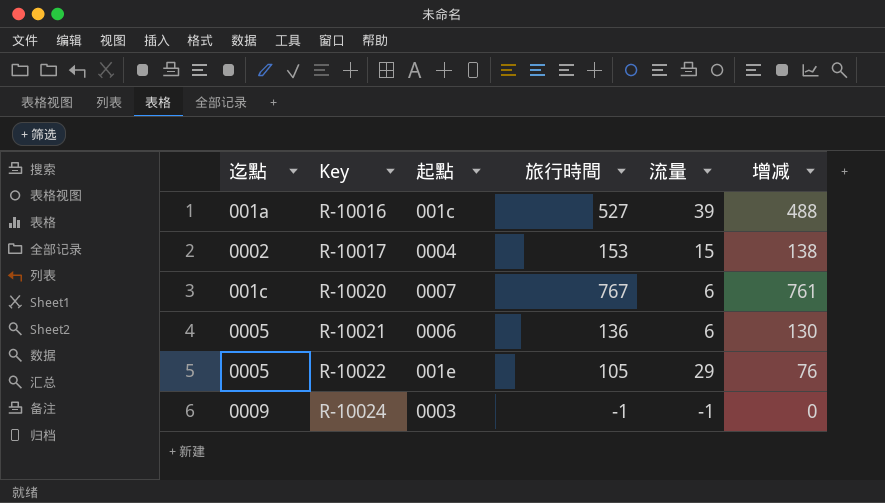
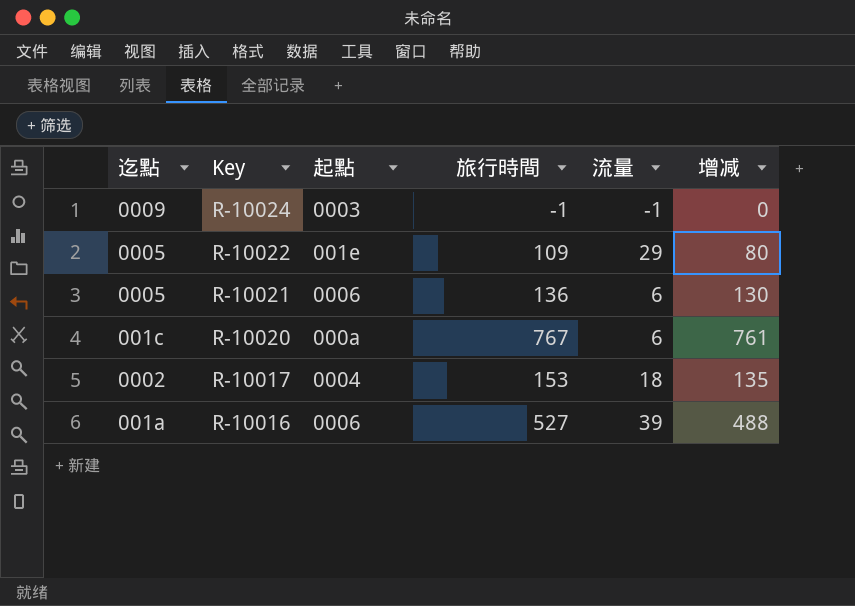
row order: Key ascending -> Key descending
R-10022 | 旅行時間: 105 -> 109
R-10022 | 增减: 76 -> 80
R-10020 | 起點: 0007 -> 000a
R-10017 | 流量: 15 -> 18
R-10017 | 增减: 138 -> 135
R-10016 | 起點: 001c -> 0006

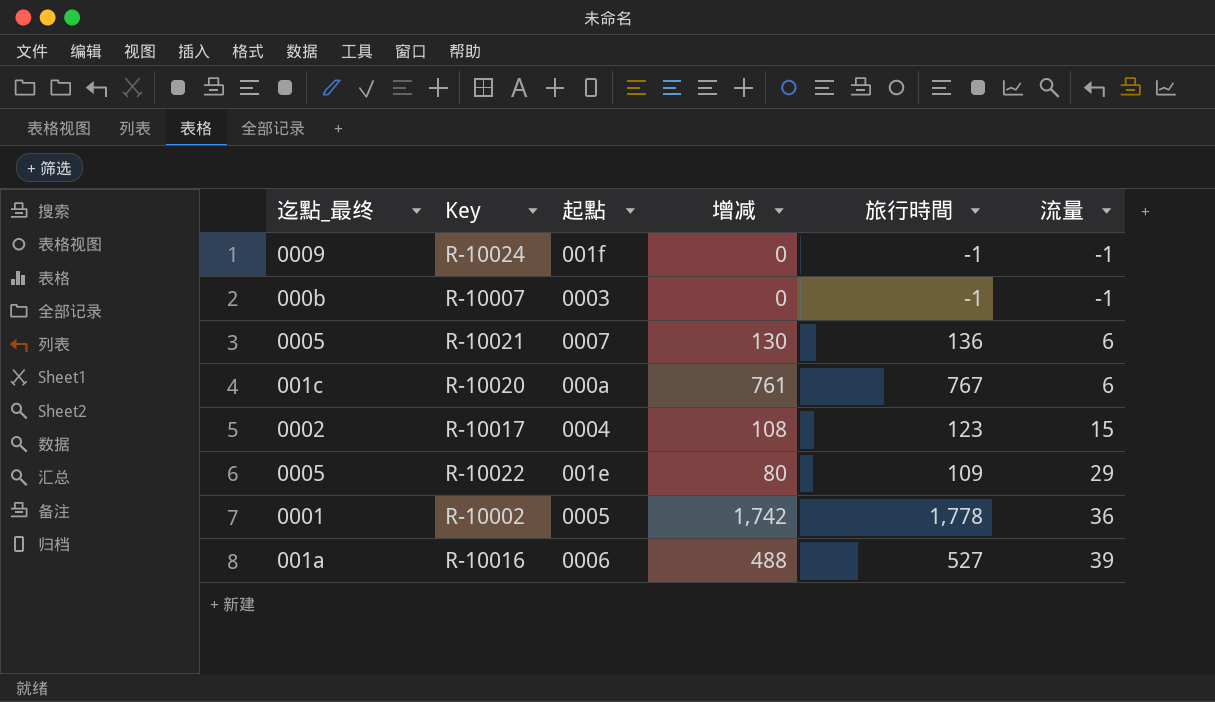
row order: Key descending -> 流量 ascending
column name: 迄點 -> 迄點_最终
column 增减 | position: 6 -> 4
R-10024 | 起點: 0003 -> 001f
row R-10007: none -> 000b | 0003 | 0 | -1 | -1
R-10021 | 起點: 0006 -> 0007
R-10017 | 增减: 135 -> 108
R-10017 | 旅行時間: 153 -> 123
R-10017 | 流量: 18 -> 15
row R-10002: none -> 0001 | 0005 | 1,742 | 1,778 | 36

